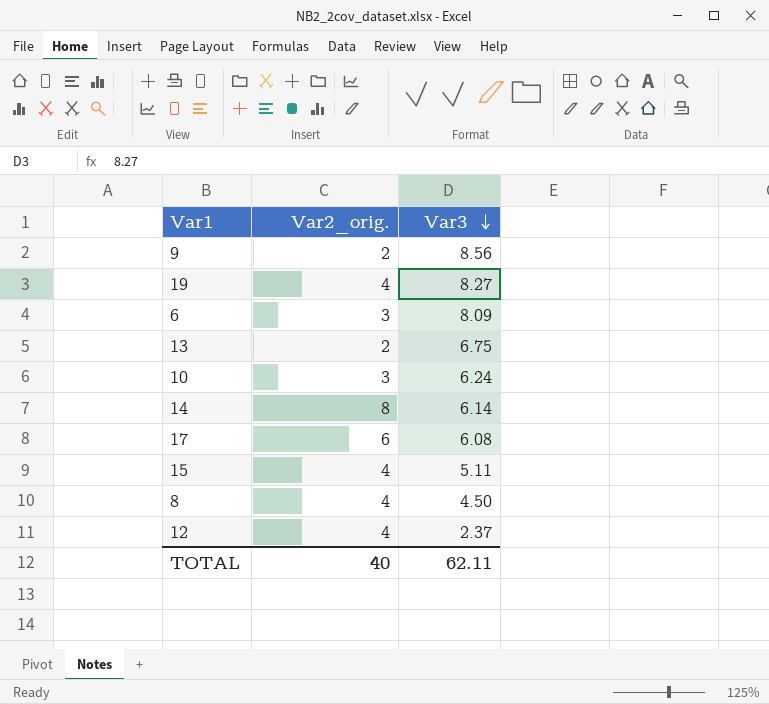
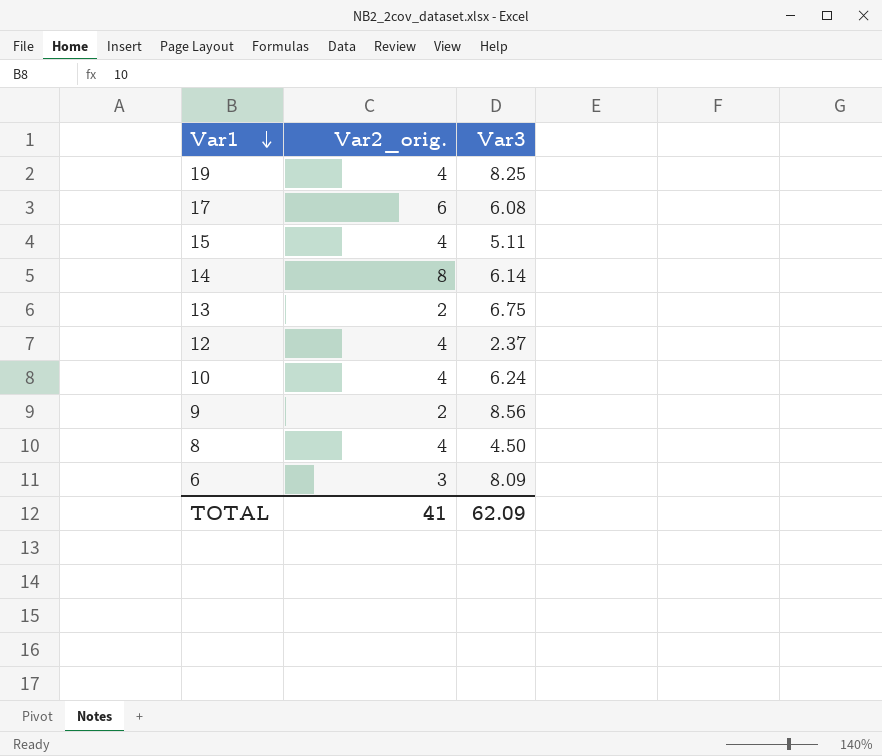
row order: Var3 descending -> Var1 descending
19 | Var3: 8.27 -> 8.25
10 | Var2_orig.: 3 -> 4
TOTAL | Var2_orig.: 40 -> 41
TOTAL | Var3: 62.11 -> 62.09

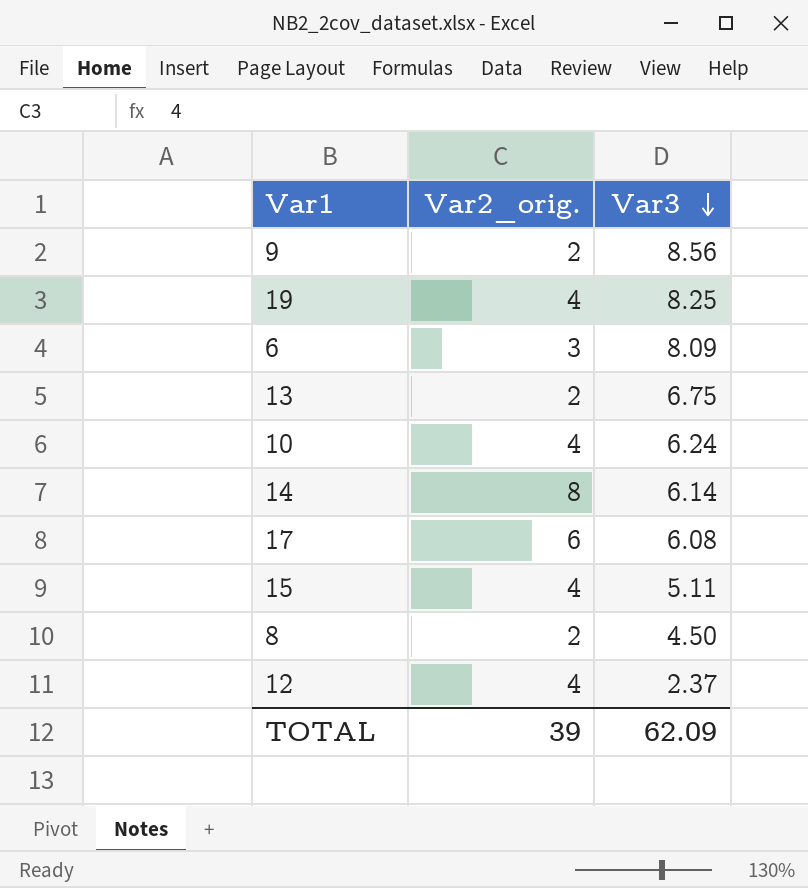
row order: Var1 descending -> Var3 descending
8 | Var2_orig.: 4 -> 2
TOTAL | Var2_orig.: 41 -> 39

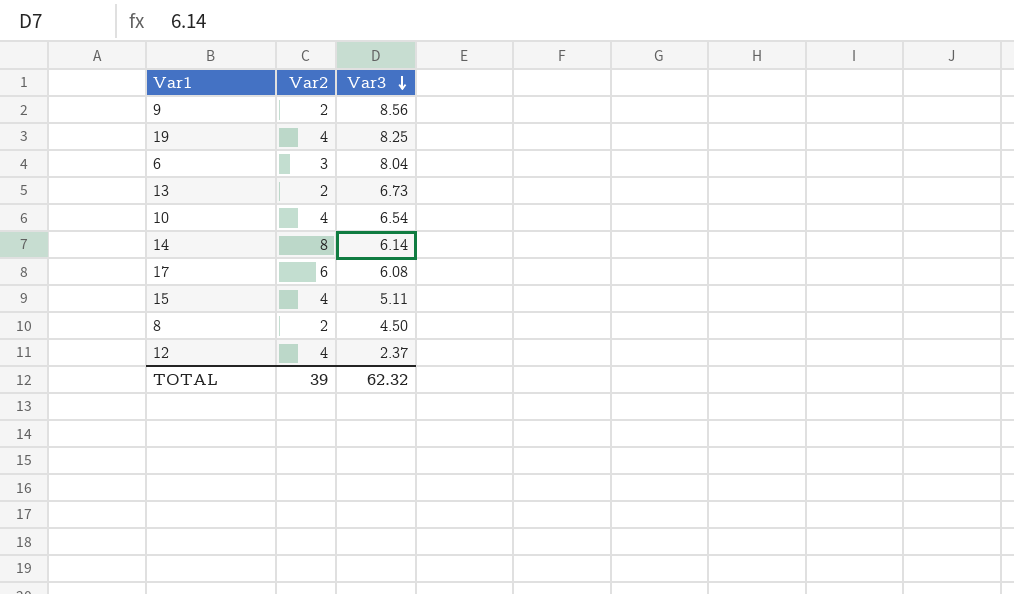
column name: Var2_orig. -> Var2
6 | Var3: 8.09 -> 8.04
13 | Var3: 6.75 -> 6.73
10 | Var3: 6.24 -> 6.54
TOTAL | Var3: 62.09 -> 62.32

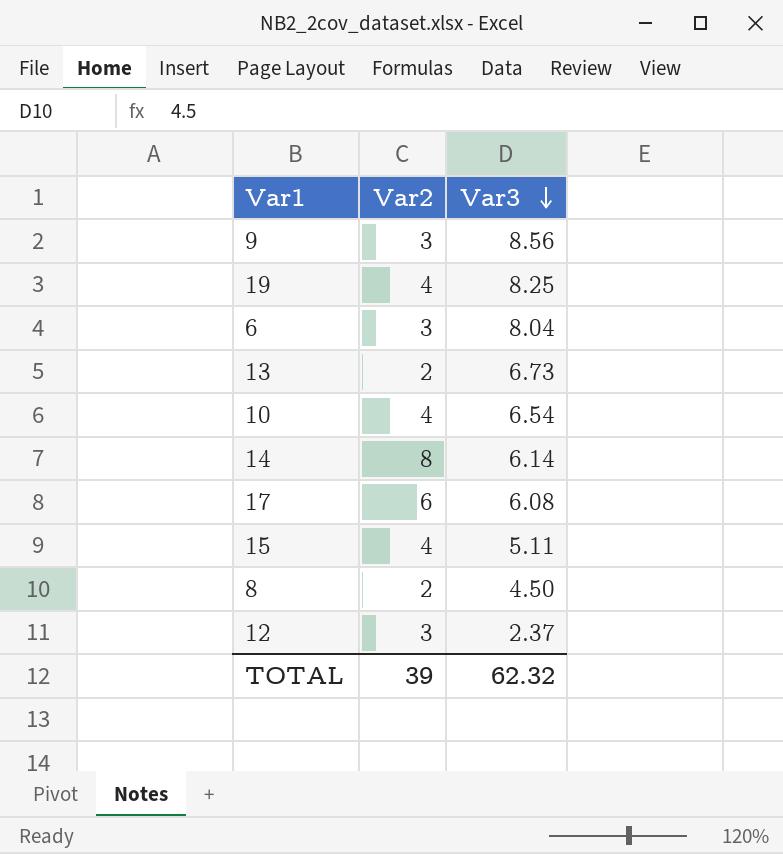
9 | Var2: 2 -> 3
12 | Var2: 4 -> 3

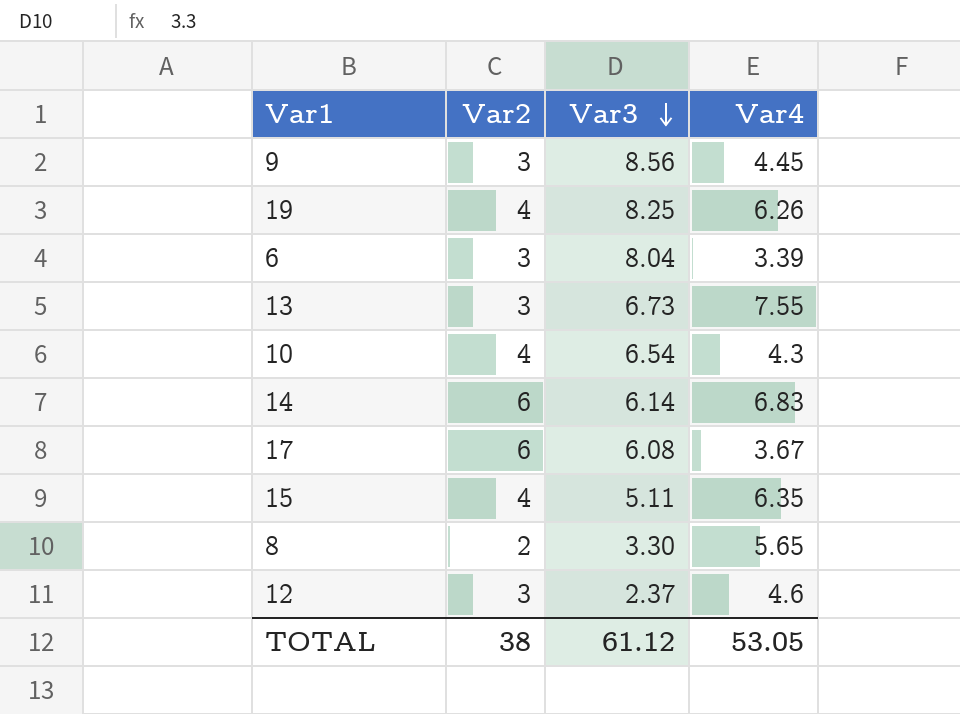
column Var4 | position: none -> 4
13 | Var2: 2 -> 3
14 | Var2: 8 -> 6
8 | Var3: 4.50 -> 3.30
TOTAL | Var2: 39 -> 38
TOTAL | Var3: 62.32 -> 61.12

